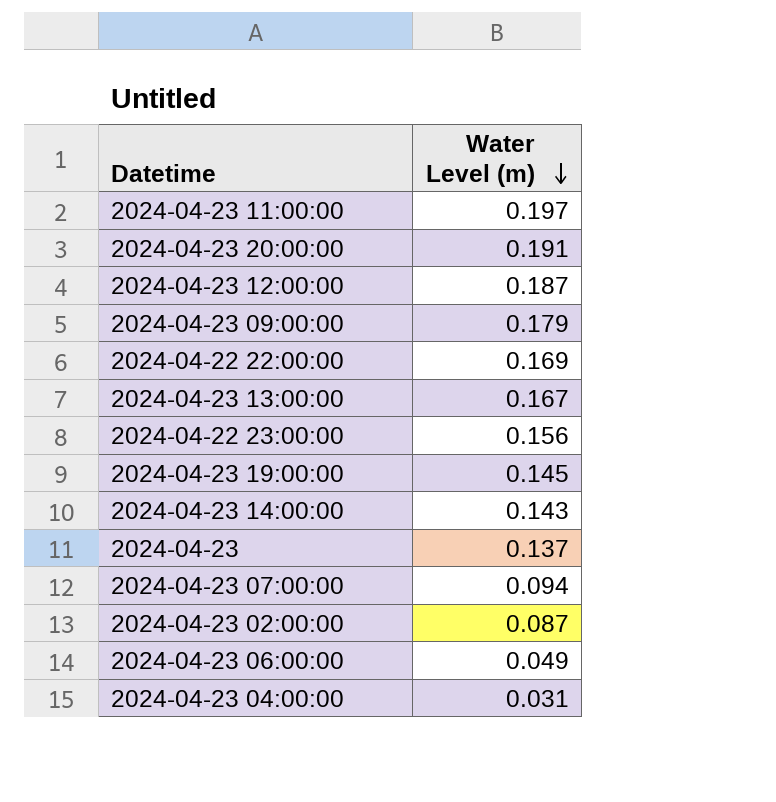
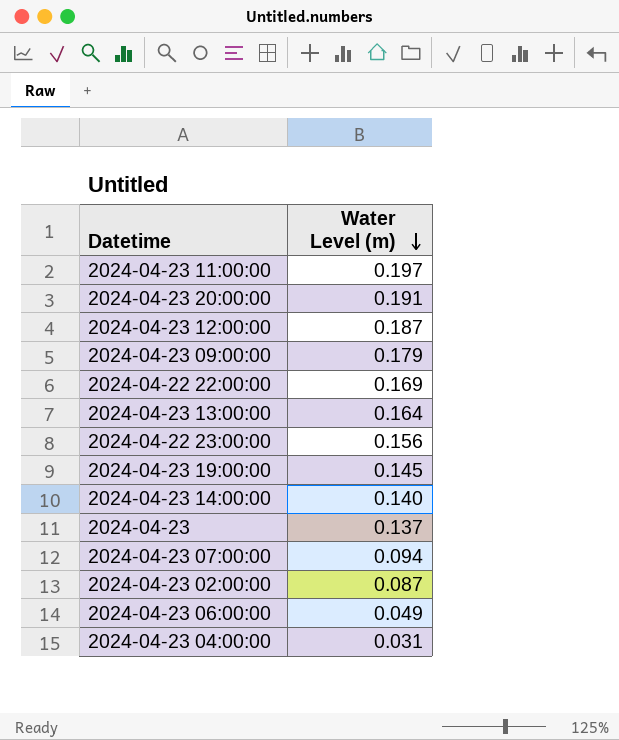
2024-04-23 13:00:00 | Water Level (m): 0.167 -> 0.164
2024-04-23 14:00:00 | Water Level (m): 0.143 -> 0.140

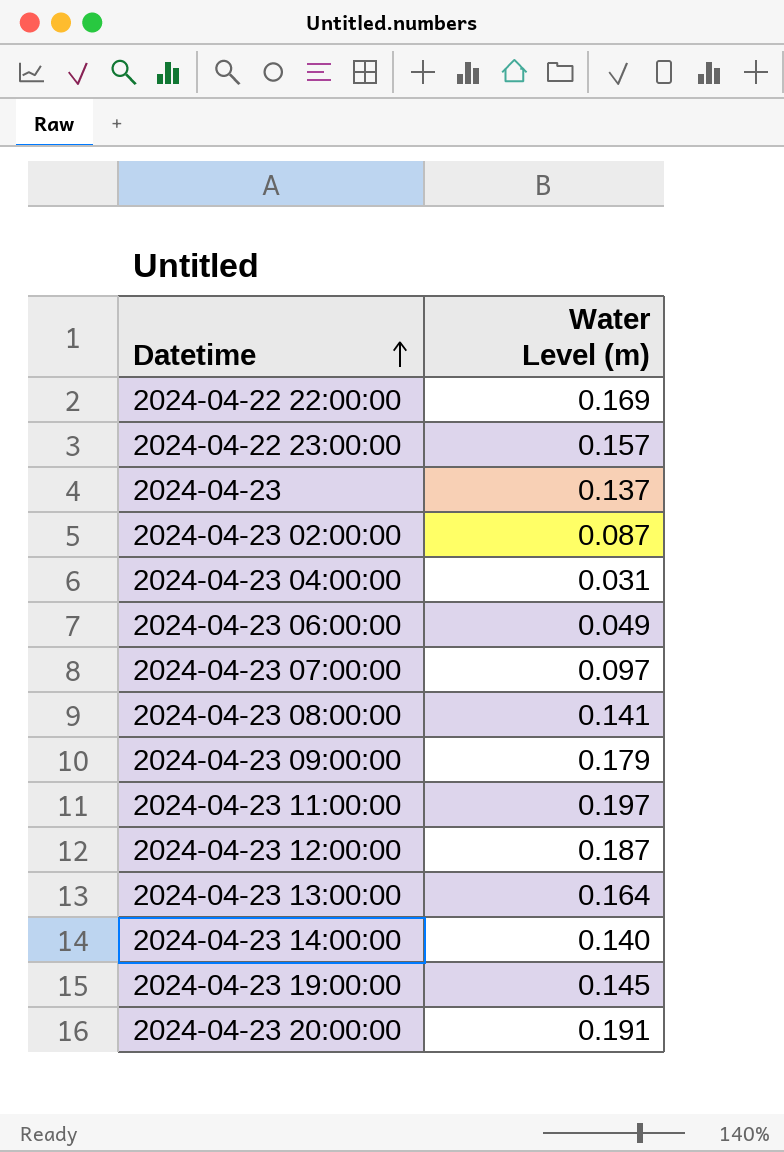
row order: Water Level (m) descending -> Datetime ascending
2024-04-22 23:00:00 | Water Level (m): 0.156 -> 0.157
2024-04-23 07:00:00 | Water Level (m): 0.094 -> 0.097
row 2024-04-23 08:00:00: none -> 0.141

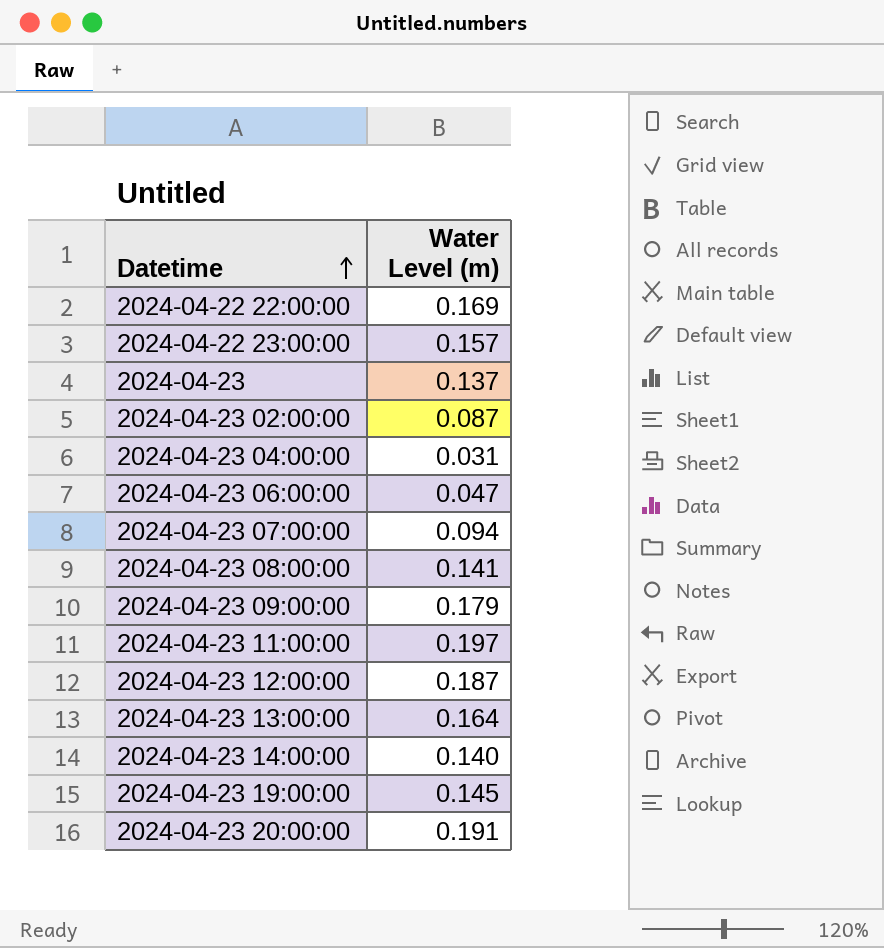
2024-04-23 06:00:00 | Water Level (m): 0.049 -> 0.047
2024-04-23 07:00:00 | Water Level (m): 0.097 -> 0.094

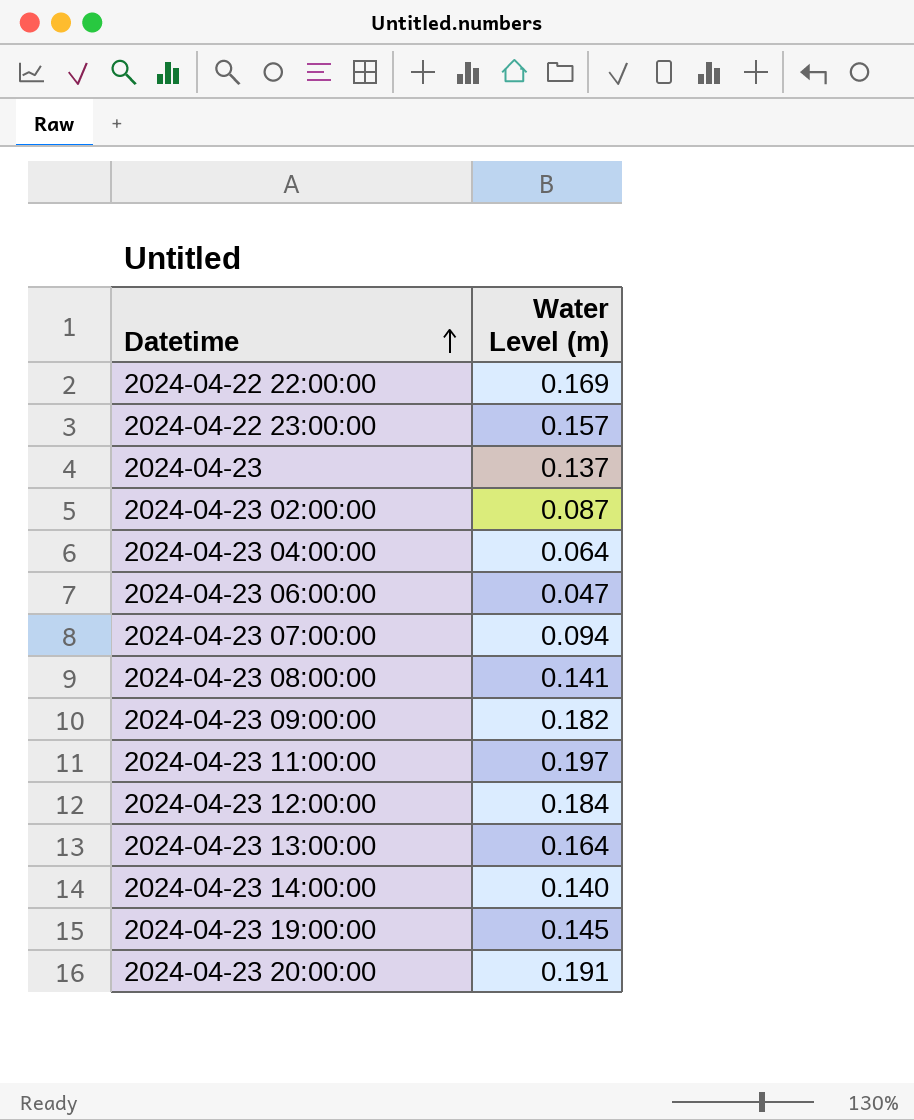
2024-04-23 04:00:00 | Water Level (m): 0.031 -> 0.064
2024-04-23 09:00:00 | Water Level (m): 0.179 -> 0.182
2024-04-23 12:00:00 | Water Level (m): 0.187 -> 0.184

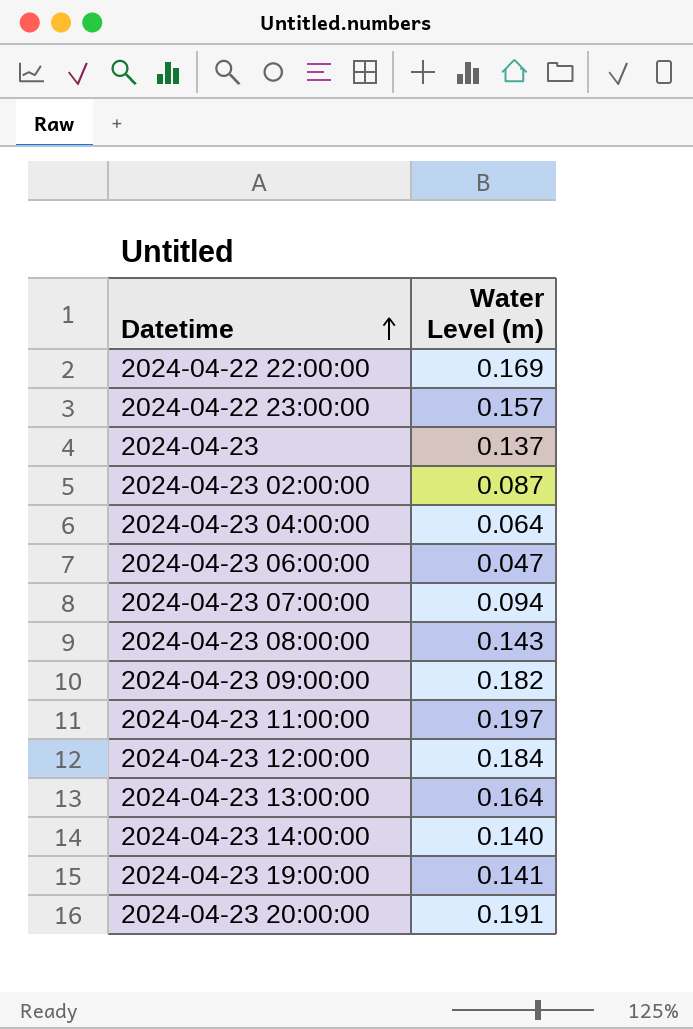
2024-04-23 08:00:00 | Water Level (m): 0.141 -> 0.143
2024-04-23 19:00:00 | Water Level (m): 0.145 -> 0.141

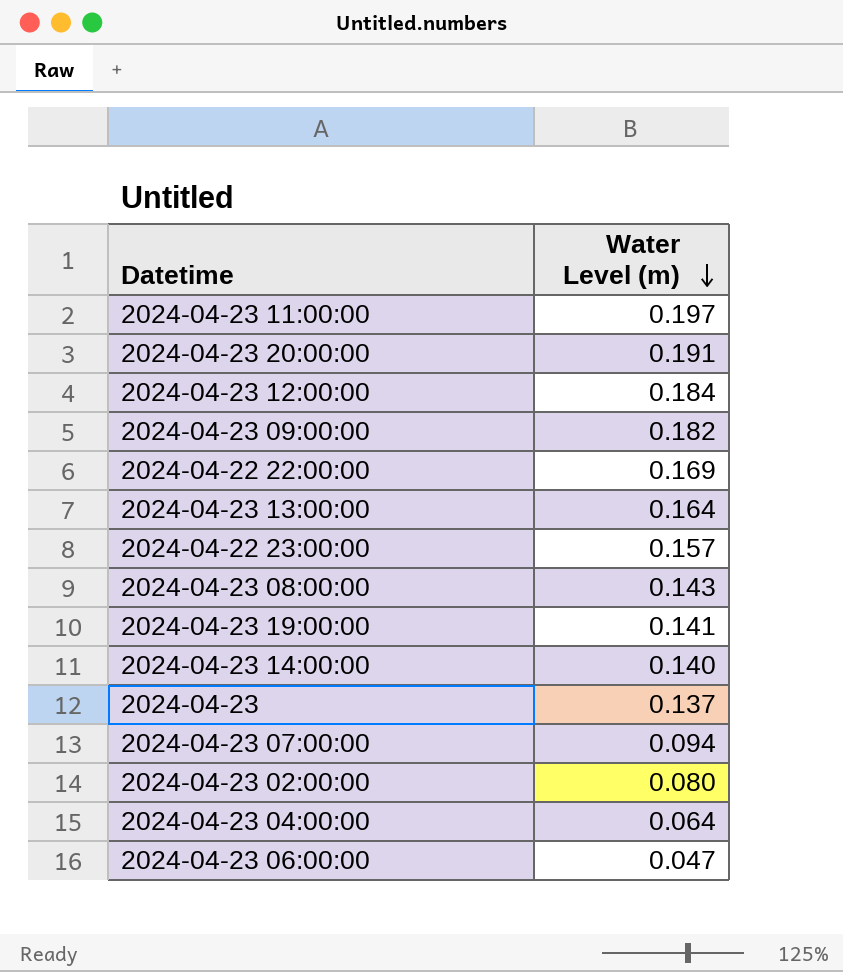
row order: Datetime ascending -> Water Level (m) descending
2024-04-23 02:00:00 | Water Level (m): 0.087 -> 0.080

